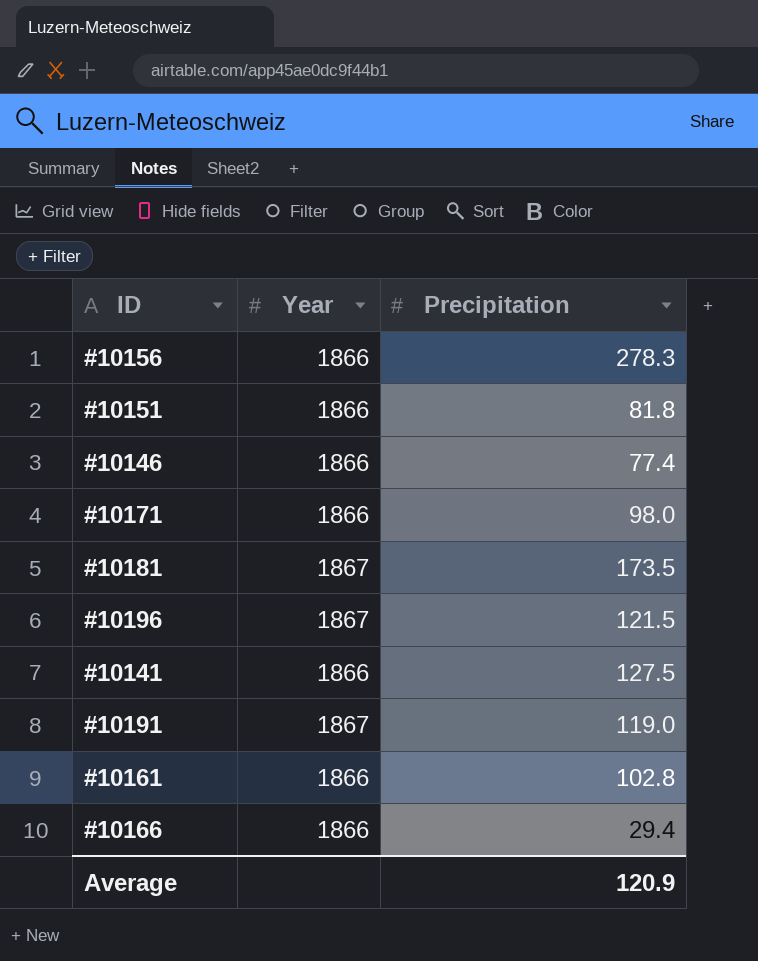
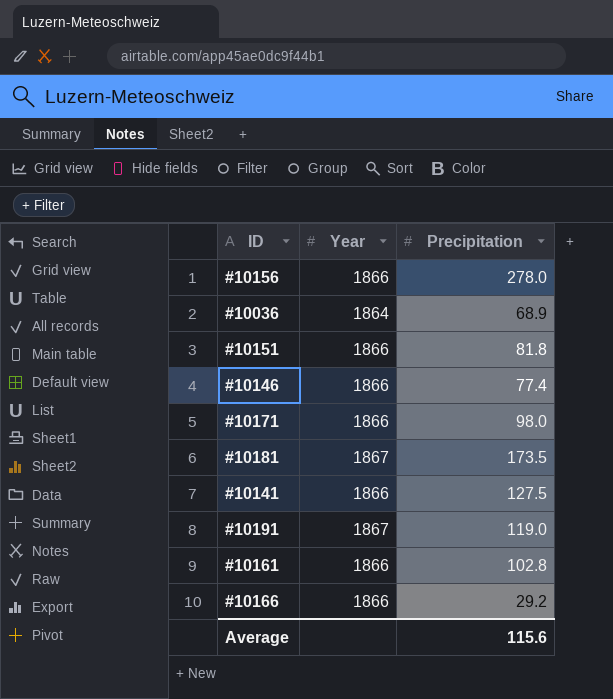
row #10196: 1867 | 121.5 -> none
#10156 | Precipitation: 278.3 -> 278.0
row #10036: none -> 1864 | 68.9
#10166 | Precipitation: 29.4 -> 29.2
Average | Precipitation: 120.9 -> 115.6

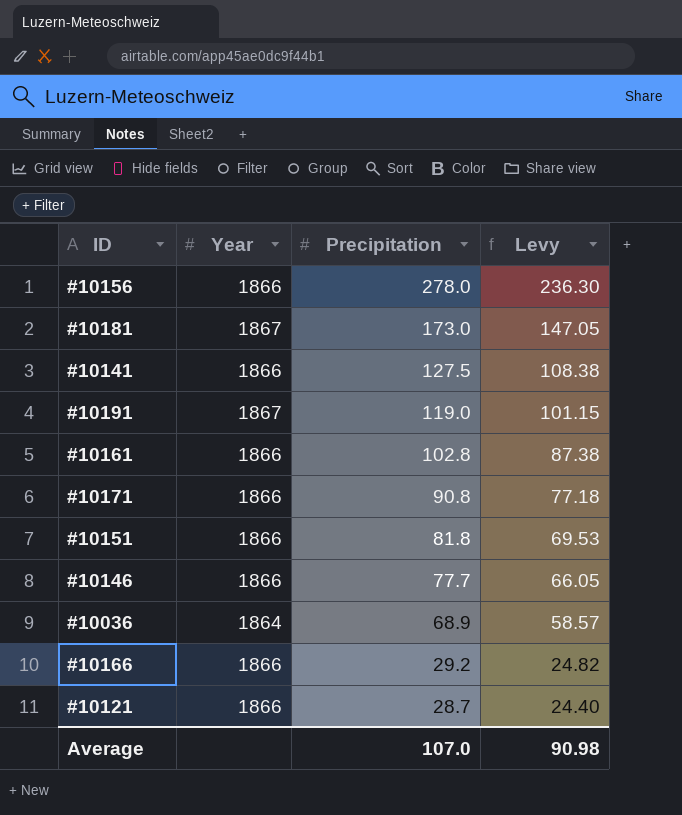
row order: none -> Precipitation descending
column Levy | formula: none -> [Precipitation] * 0.85
#10181 | Precipitation: 173.5 -> 173.0
#10171 | Precipitation: 98.0 -> 90.8
#10146 | Precipitation: 77.4 -> 77.7
row #10121: none -> 1866 | 28.7 | 24.40
Average | Precipitation: 115.6 -> 107.0

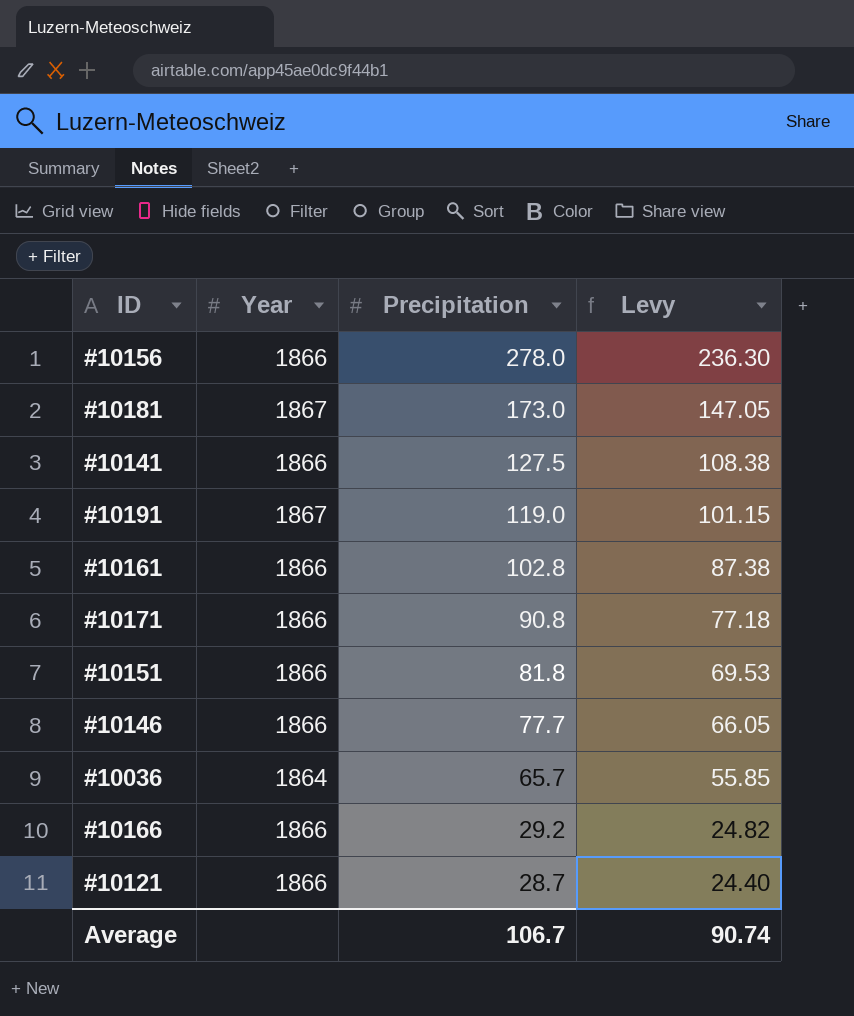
#10036 | Precipitation: 68.9 -> 65.7
#10036 | Levy: 58.57 -> 55.85
Average | Precipitation: 107.0 -> 106.7
Average | Levy: 90.98 -> 90.74

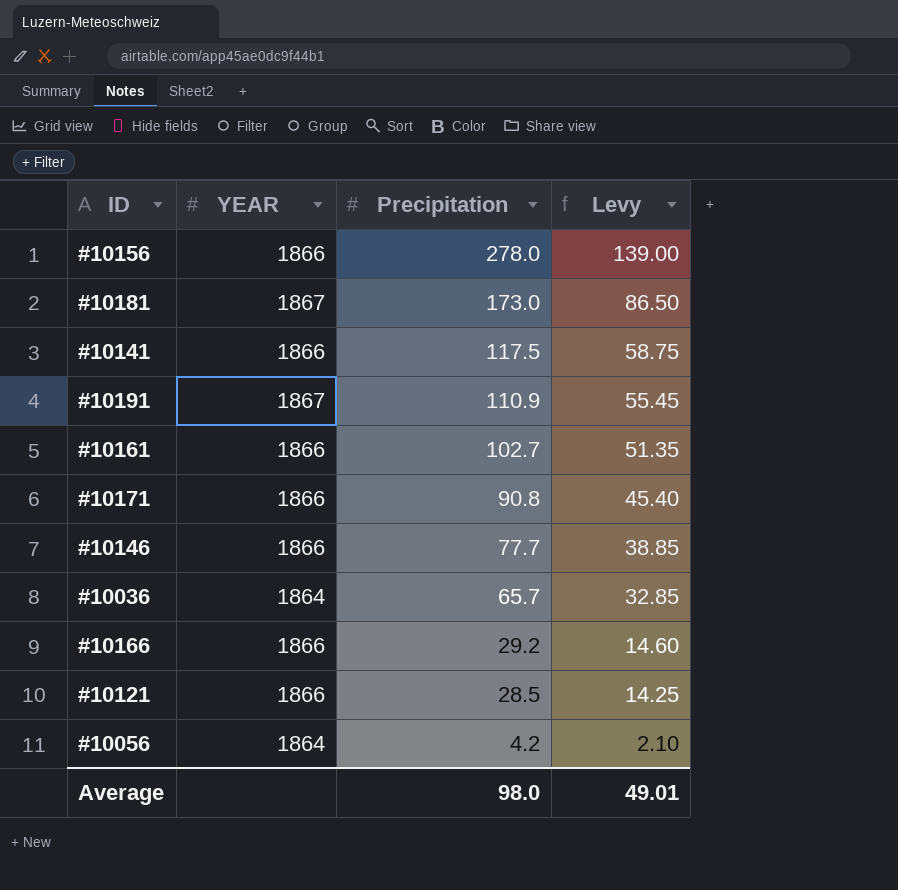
column name: Year -> YEAR
column Levy | formula: [Precipitation] * 0.85 -> [Precipitation] * 0.5
row #10151: 1866 | 81.8 | 69.53 -> none
#10141 | Precipitation: 127.5 -> 117.5
#10191 | Precipitation: 119.0 -> 110.9
#10161 | Precipitation: 102.8 -> 102.7
#10121 | Precipitation: 28.7 -> 28.5
row #10056: none -> 1864 | 4.2 | 2.10
Average | Precipitation: 106.7 -> 98.0
Average | Levy: 90.74 -> 49.01

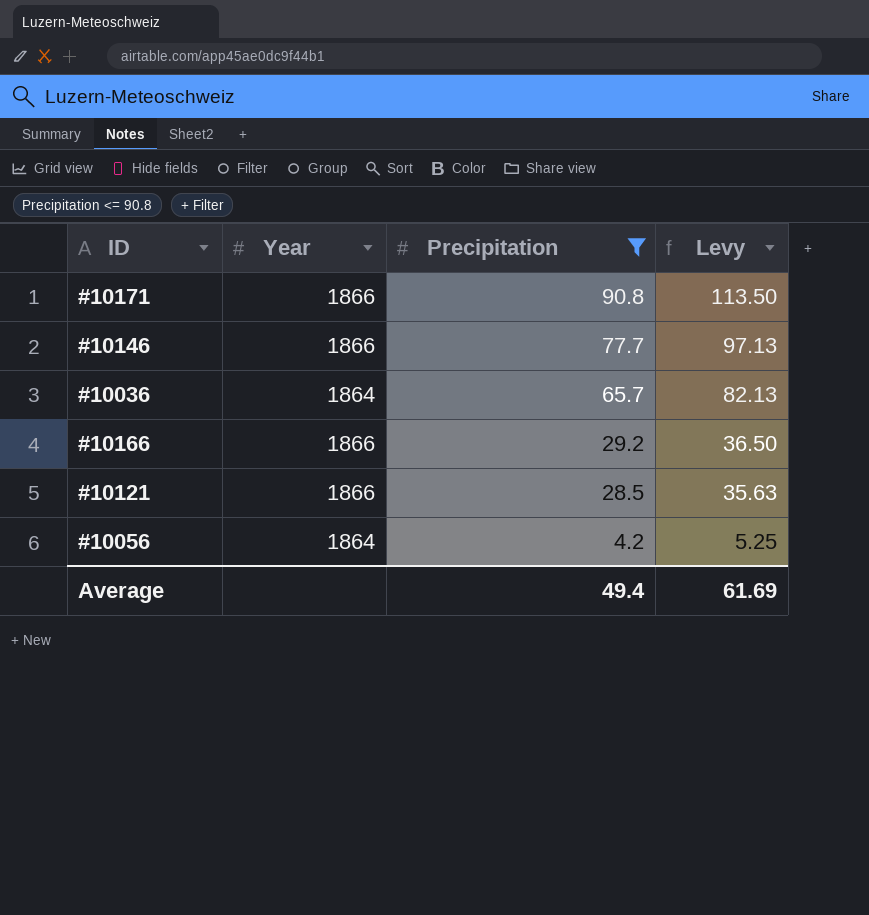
filter: none -> Precipitation <= 90.8
column name: YEAR -> Year
column Levy | formula: [Precipitation] * 0.5 -> [Precipitation] * 1.25
Average | Precipitation: 98.0 -> 49.4
Average | Levy: 49.01 -> 61.69

